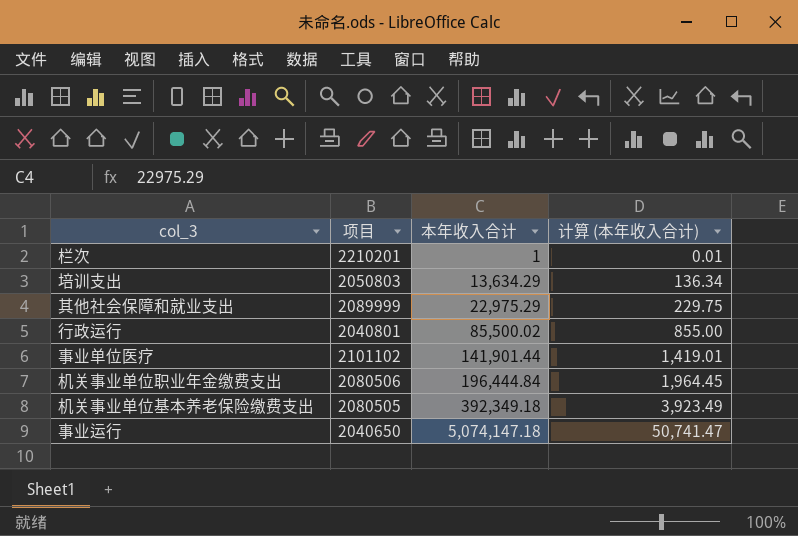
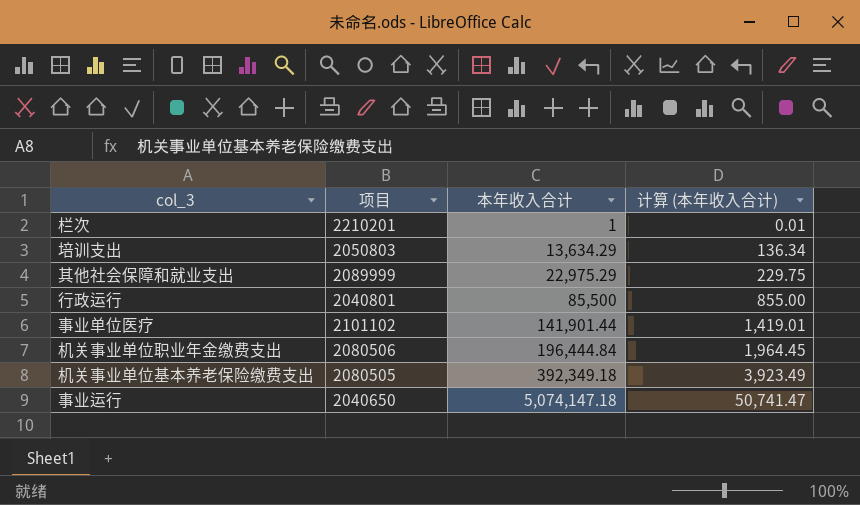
行政运行 | 本年收入合计: 85,500.02 -> 85,500

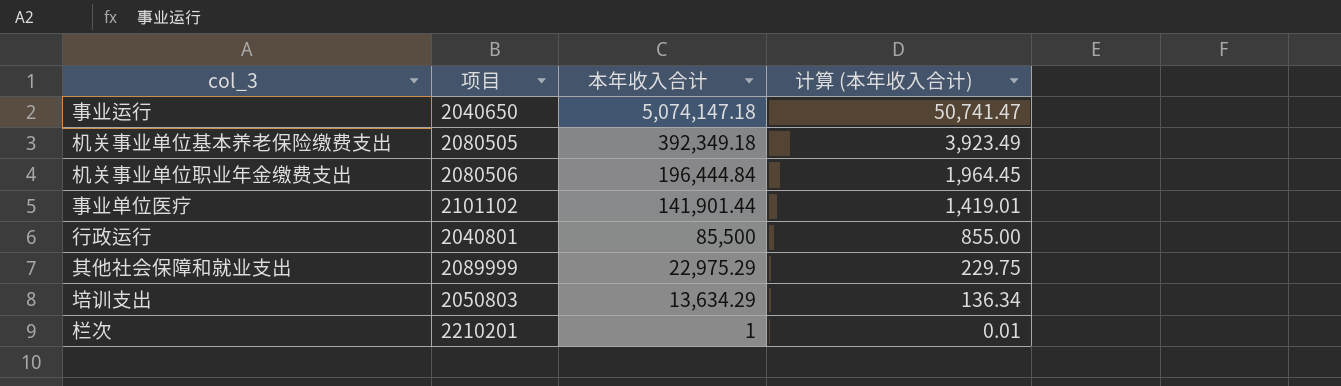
row order: 本年收入合计 ascending -> 本年收入合计 descending

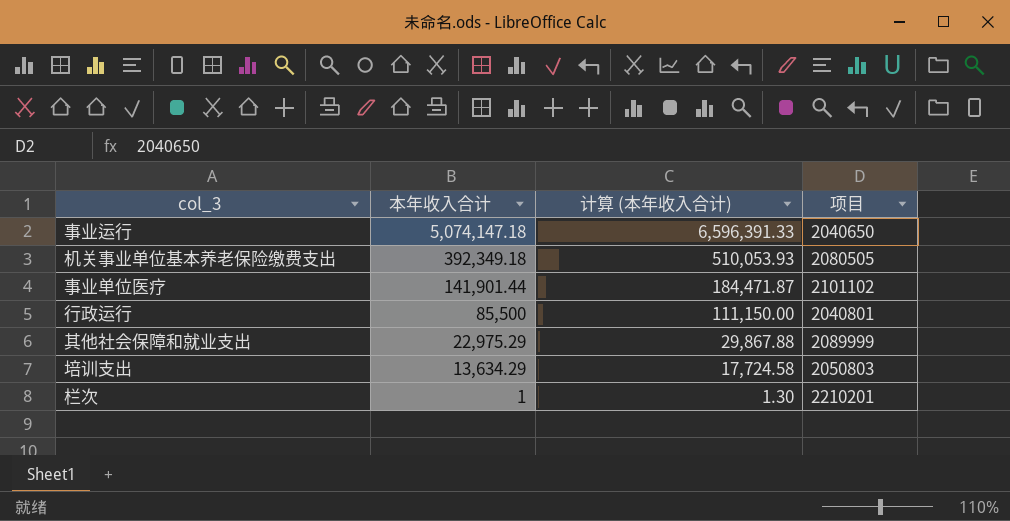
column 计算 (本年收入合计) | formula: [本年收入合计] * 0.01 -> [本年收入合计] * 1.3
column 项目 | position: 2 -> 4
row 机关事业单位职业年金缴费支出: 2080506 | 196,444.84 | 1,964.45 -> none

